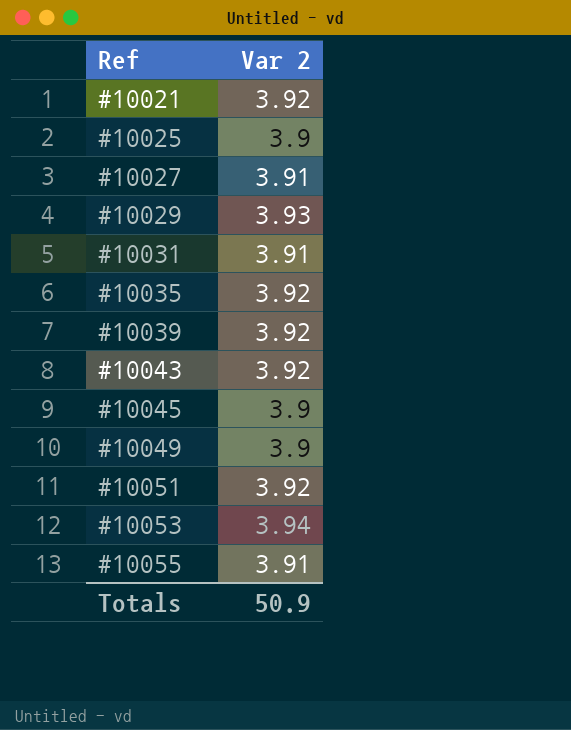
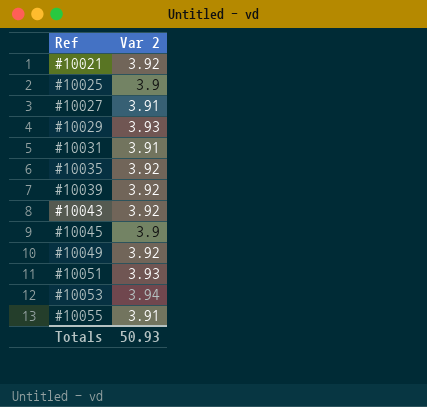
#10049 | Var 2: 3.9 -> 3.92
#10051 | Var 2: 3.92 -> 3.93
Totals | Var 2: 50.9 -> 50.93

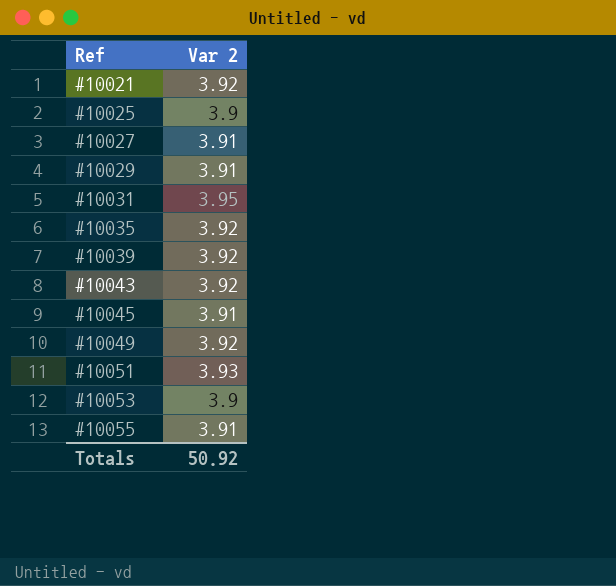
#10029 | Var 2: 3.93 -> 3.91
#10031 | Var 2: 3.91 -> 3.95
#10045 | Var 2: 3.9 -> 3.91
#10053 | Var 2: 3.94 -> 3.9
Totals | Var 2: 50.93 -> 50.92

